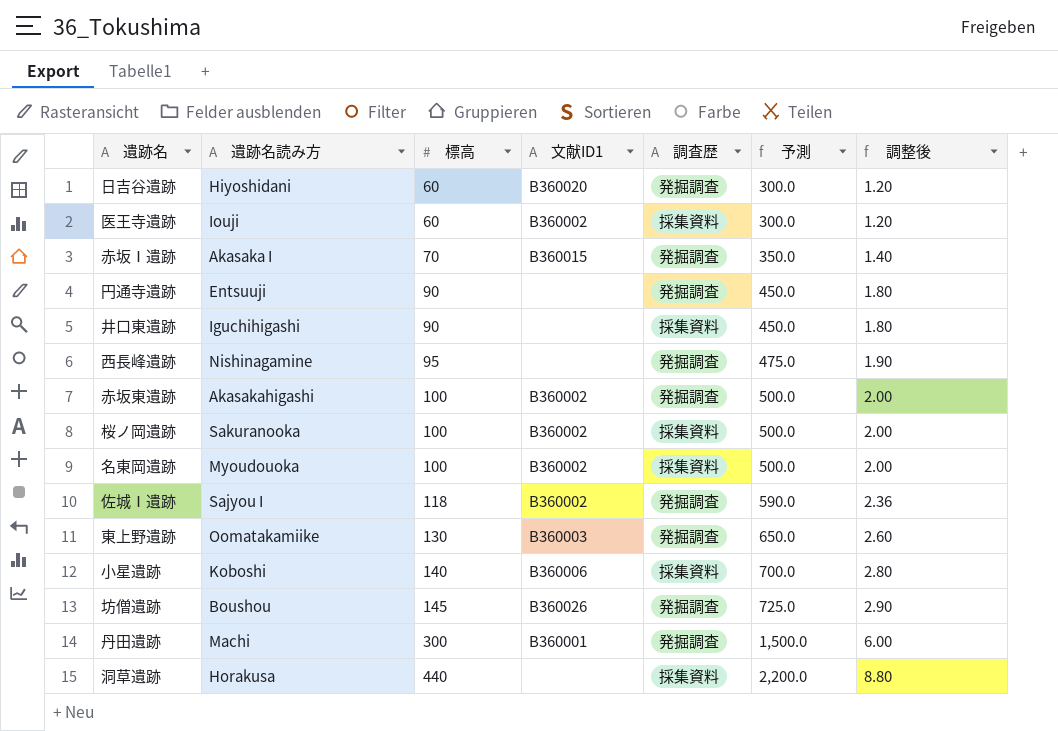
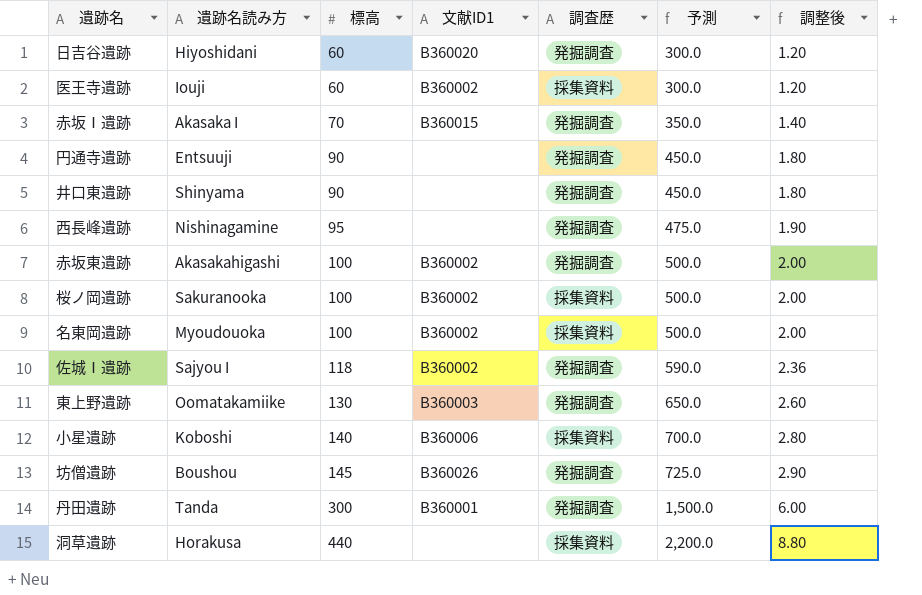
井口東遺跡 | 遺跡名読み方: Iguchihigashi -> Shinyama
井口東遺跡 | 調査歴: 採集資料 -> 発掘調査
丹田遺跡 | 遺跡名読み方: Machi -> Tanda

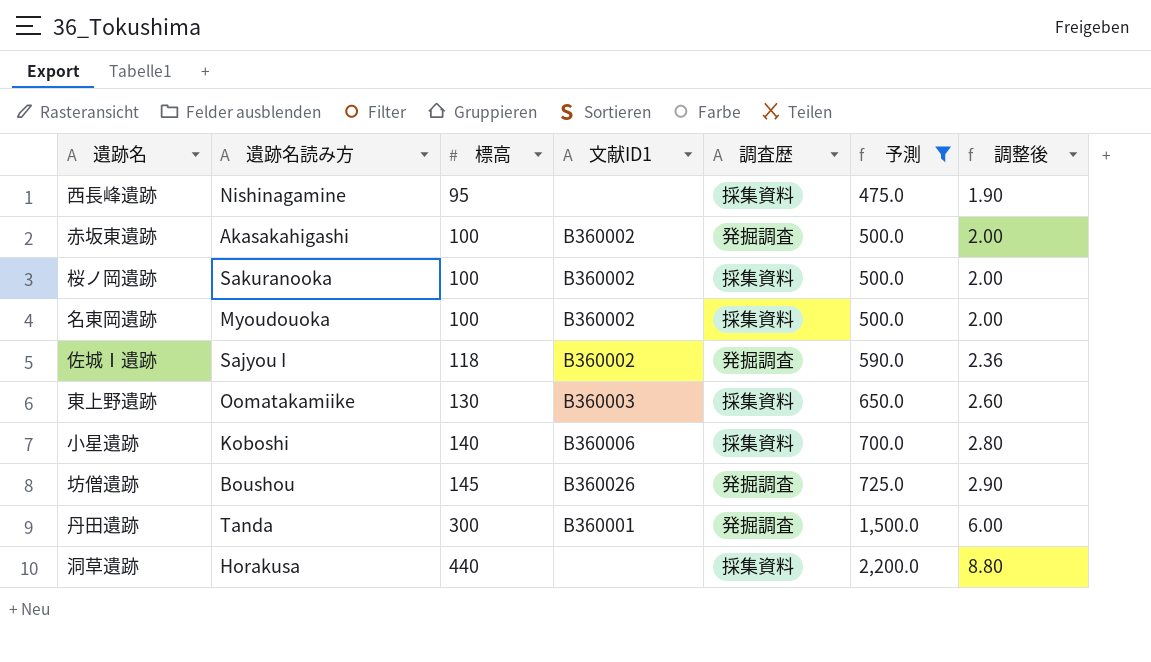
filter: none -> 予測 >= 475.0
西長峰遺跡 | 調査歴: 発掘調査 -> 採集資料
東上野遺跡 | 調査歴: 発掘調査 -> 採集資料

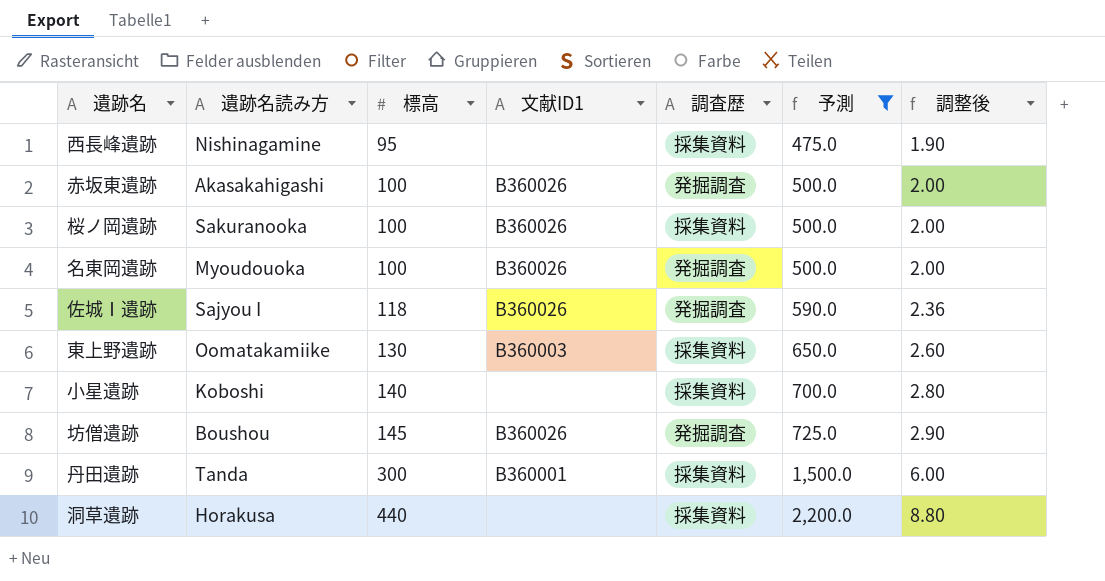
赤坂東遺跡 | 文献ID1: B360002 -> B360026
桜ノ岡遺跡 | 文献ID1: B360002 -> B360026
名東岡遺跡 | 文献ID1: B360002 -> B360026
名東岡遺跡 | 調査歴: 採集資料 -> 発掘調査
佐城Ⅰ遺跡 | 文献ID1: B360002 -> B360026
小星遺跡 | 文献ID1: B360006 -> none
丹田遺跡 | 調査歴: 発掘調査 -> 採集資料

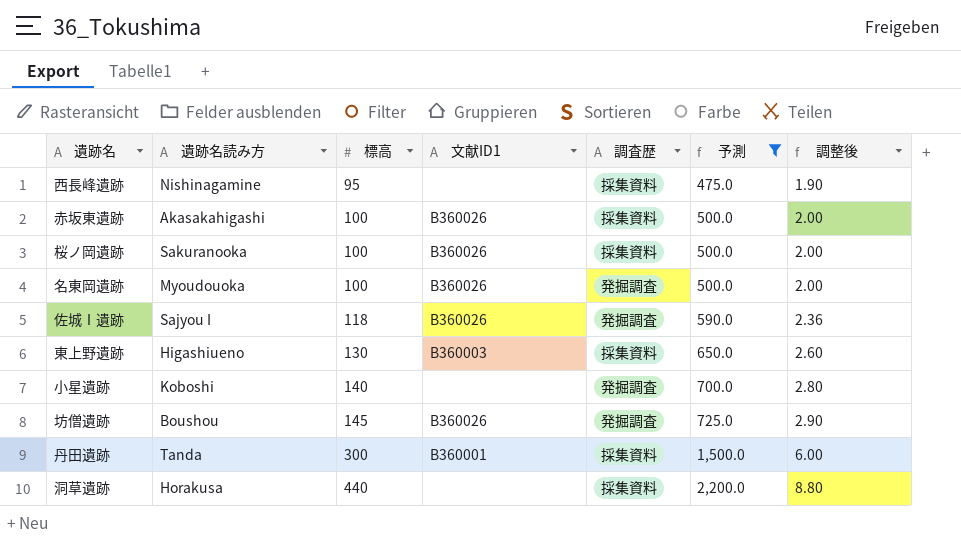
赤坂東遺跡 | 調査歴: 発掘調査 -> 採集資料
東上野遺跡 | 遺跡名読み方: Oomatakamiike -> Higashiueno
小星遺跡 | 調査歴: 採集資料 -> 発掘調査

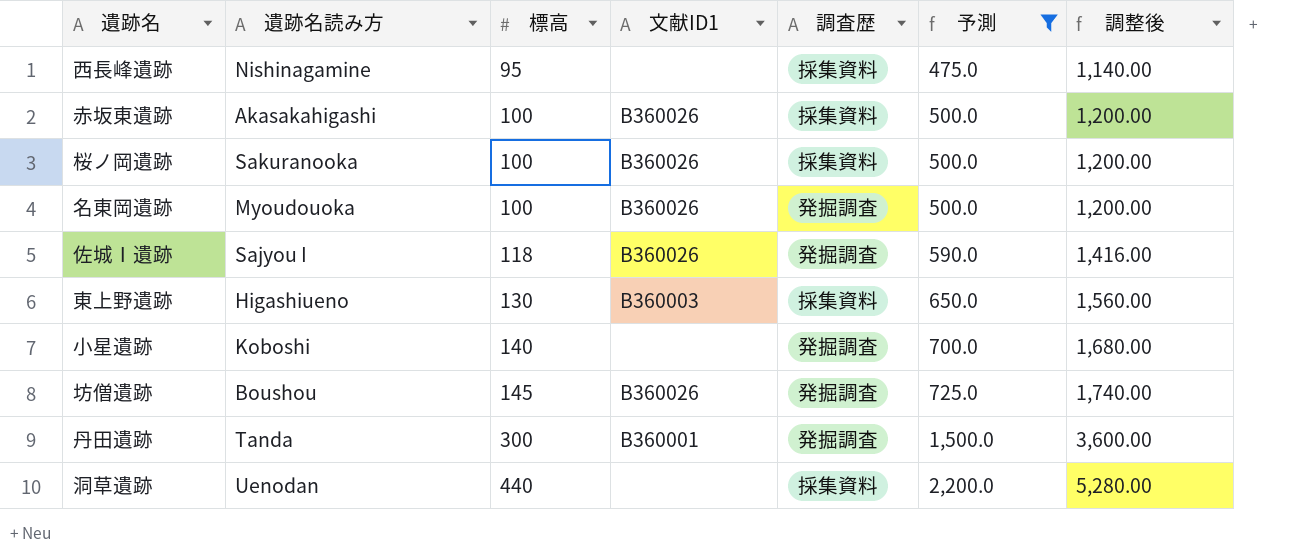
column 調整後 | formula: [標高] * 0.02 -> [標高] * 12
丹田遺跡 | 調査歴: 採集資料 -> 発掘調査
洞草遺跡 | 遺跡名読み方: Horakusa -> Uenodan

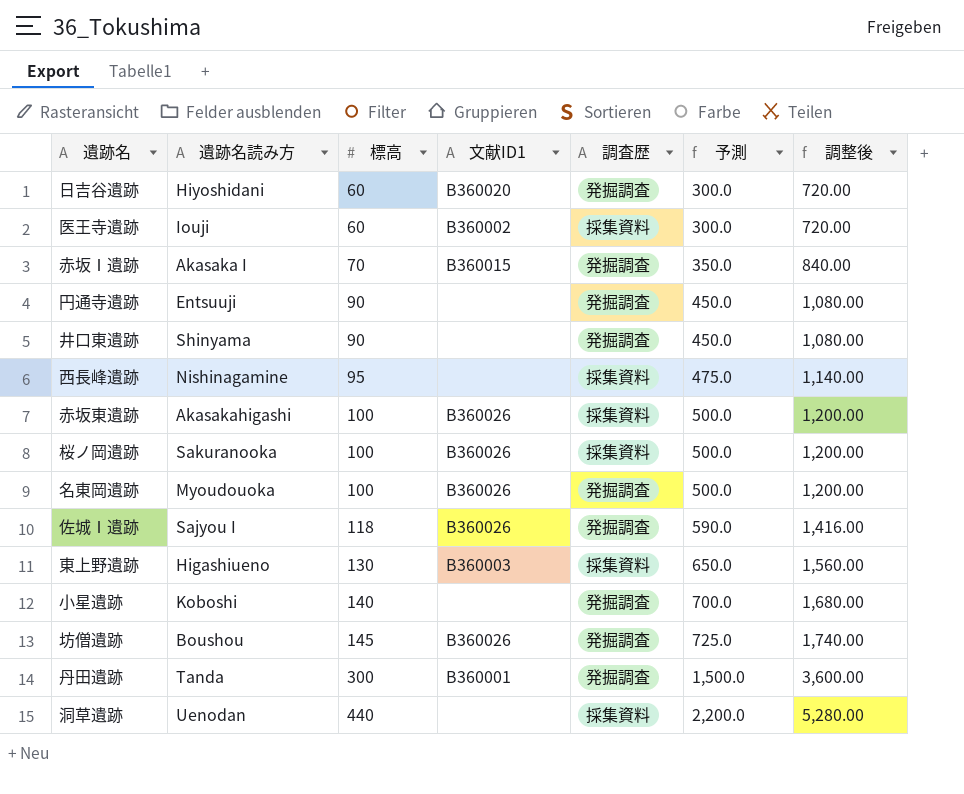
filter: 予測 >= 475.0 -> none

